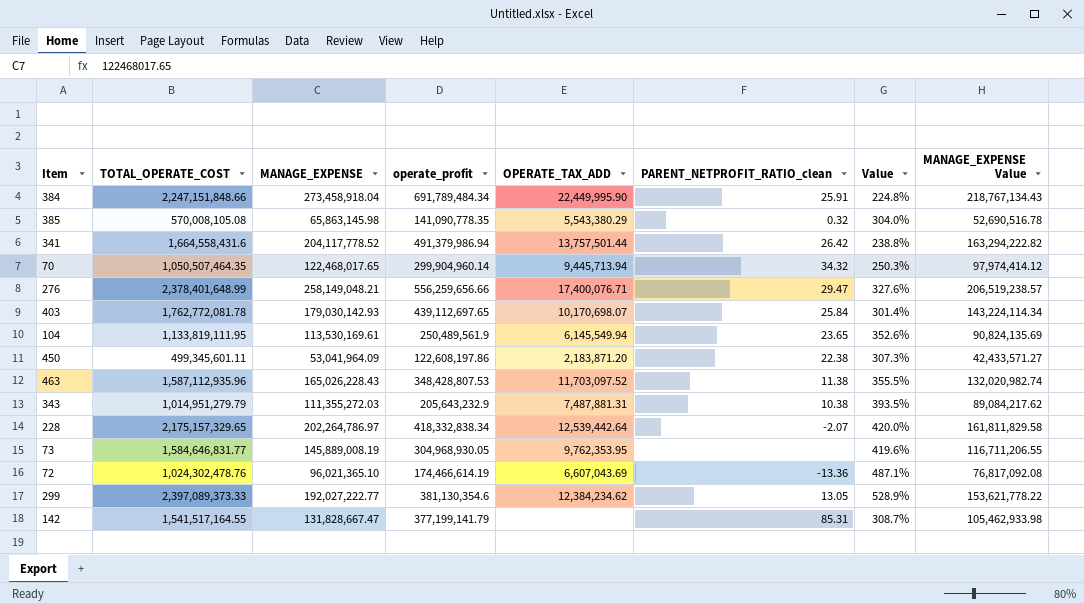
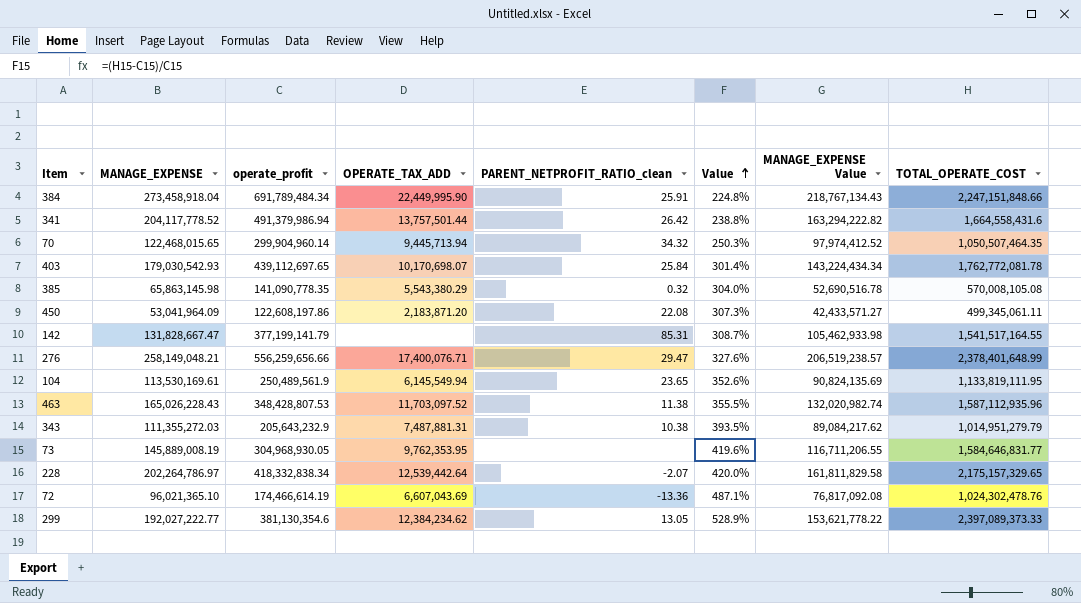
row order: none -> Value ascending
column TOTAL_OPERATE_COST | position: 2 -> 8
70 | MANAGE_EXPENSE: 122,468,017.65 -> 122,468,015.65
70 | MANAGE_EXPENSE Value: 97,974,414.12 -> 97,974,412.52
403 | MANAGE_EXPENSE: 179,030,142.93 -> 179,030,542.93
403 | MANAGE_EXPENSE Value: 143,224,114.34 -> 143,224,434.34
450 | PARENT_NETPROFIT_RATIO_clean: 22.38 -> 22.08
450 | TOTAL_OPERATE_COST: 499,345,601.11 -> 499,345,061.11

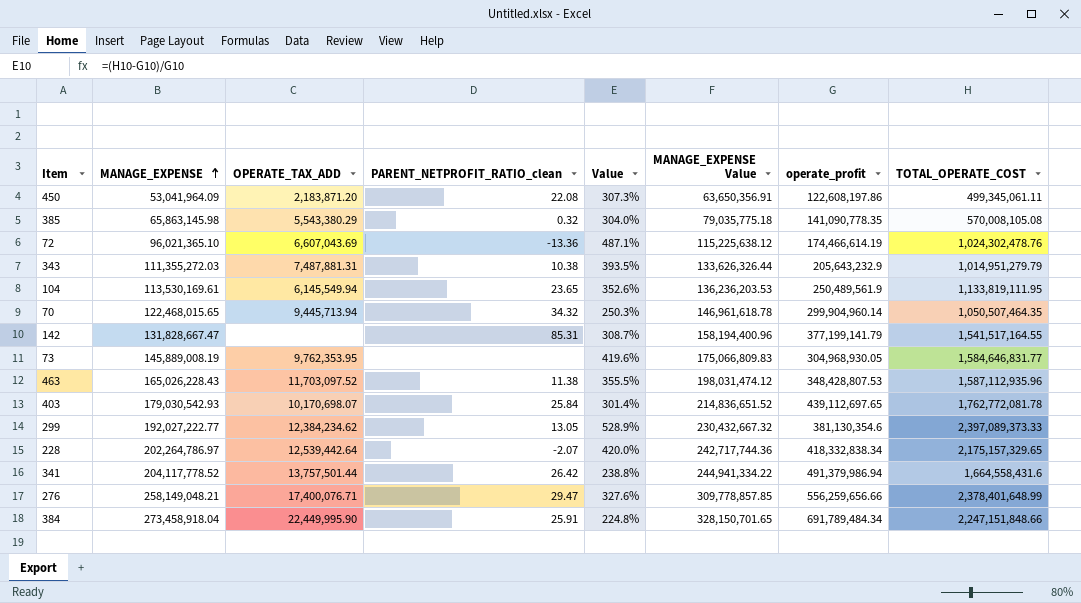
row order: Value ascending -> MANAGE_EXPENSE ascending
column MANAGE_EXPENSE Value | formula: [MANAGE_EXPENSE] * 0.8 -> [MANAGE_EXPENSE] * 1.2
column operate_profit | position: 3 -> 7

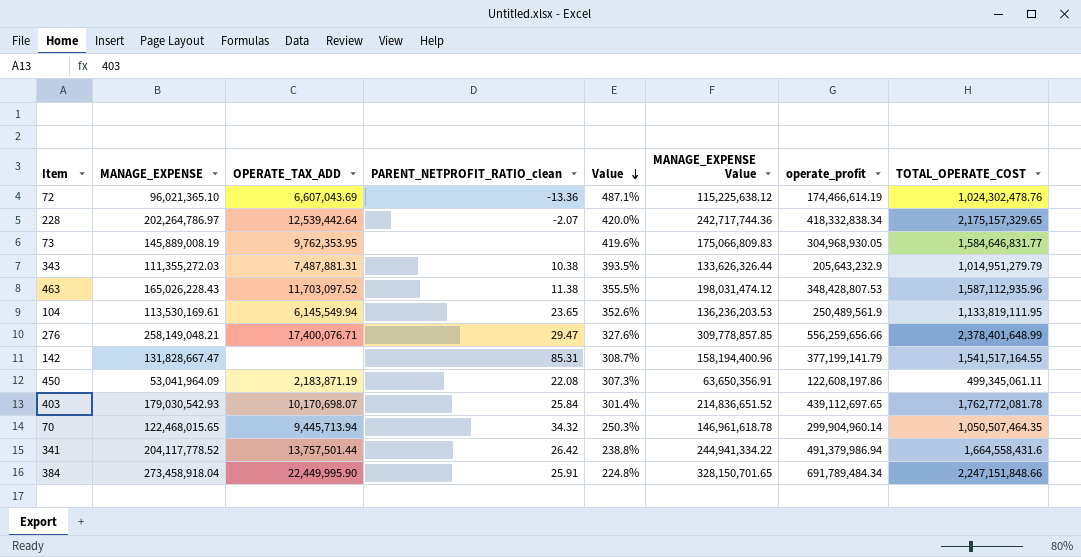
row order: MANAGE_EXPENSE ascending -> Value descending
row 385: 65,863,145.98 | 5,543,380.29 | 0.32 | 304.0% | 79,035,775.18 | 141,090,778.35 | 570,008,105.08 -> none
row 299: 192,027,222.77 | 12,384,234.62 | 13.05 | 528.9% | 230,432,667.32 | 381,130,354.6 | 2,397,089,373.33 -> none
450 | OPERATE_TAX_ADD: 2,183,871.20 -> 2,183,871.19

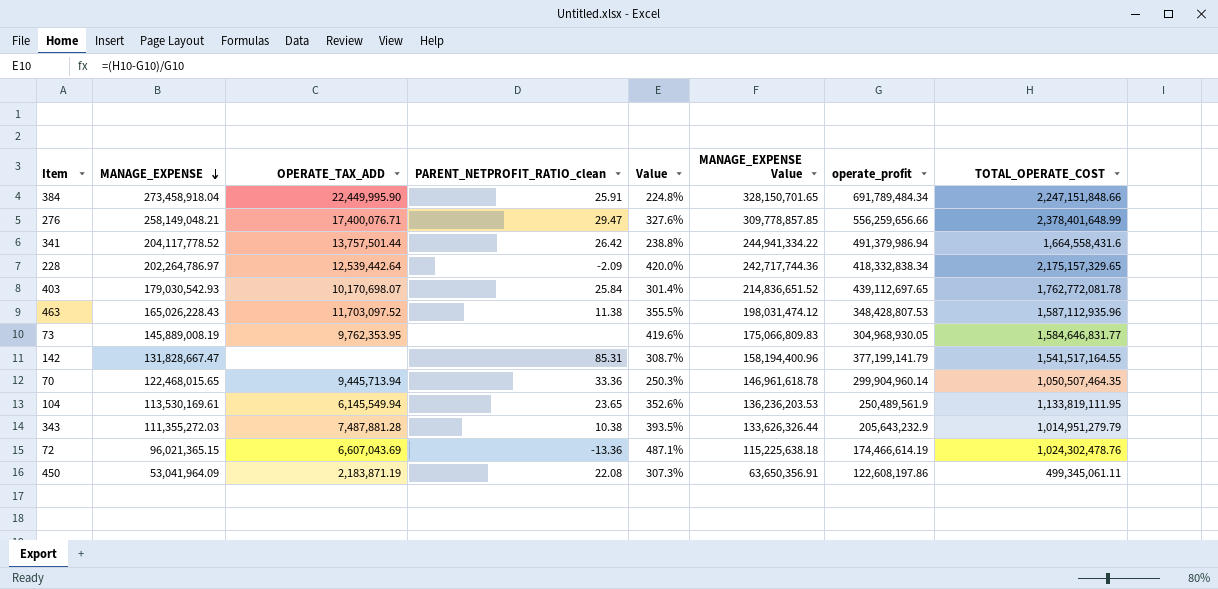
row order: Value descending -> MANAGE_EXPENSE descending
228 | PARENT_NETPROFIT_RATIO_clean: -2.07 -> -2.09
70 | PARENT_NETPROFIT_RATIO_clean: 34.32 -> 33.36
343 | OPERATE_TAX_ADD: 7,487,881.31 -> 7,487,881.28
72 | MANAGE_EXPENSE: 96,021,365.10 -> 96,021,365.15
72 | MANAGE_EXPENSE Value: 115,225,638.12 -> 115,225,638.18

